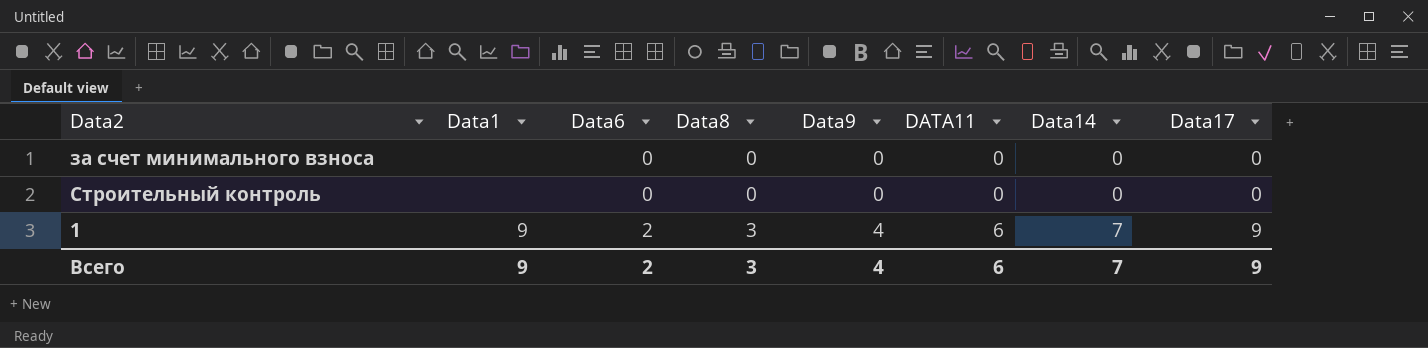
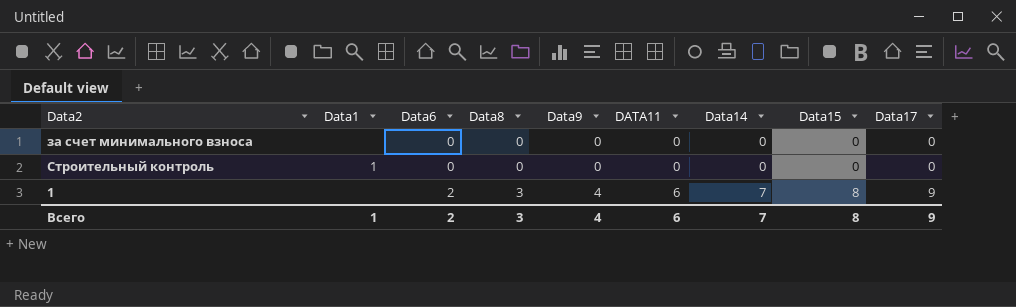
column Data15 | position: none -> 8
Строительный контроль | Data1: none -> 1
1 | Data1: 9 -> none
Всего | Data1: 9 -> 1

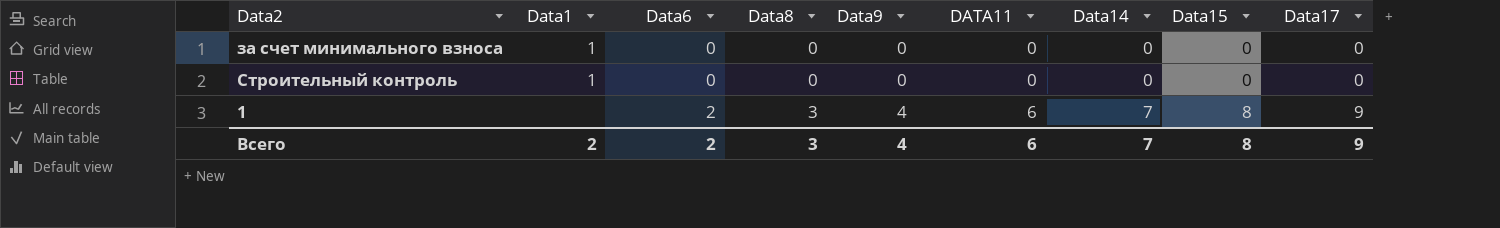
за счет минимального взноса | Data1: none -> 1
Всего | Data1: 1 -> 2

